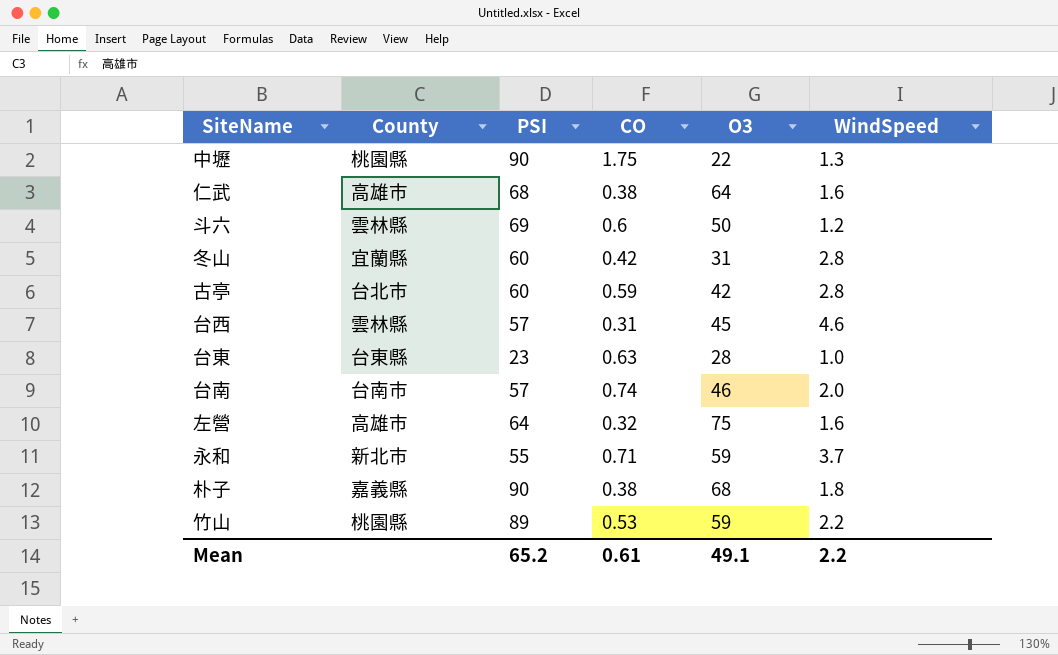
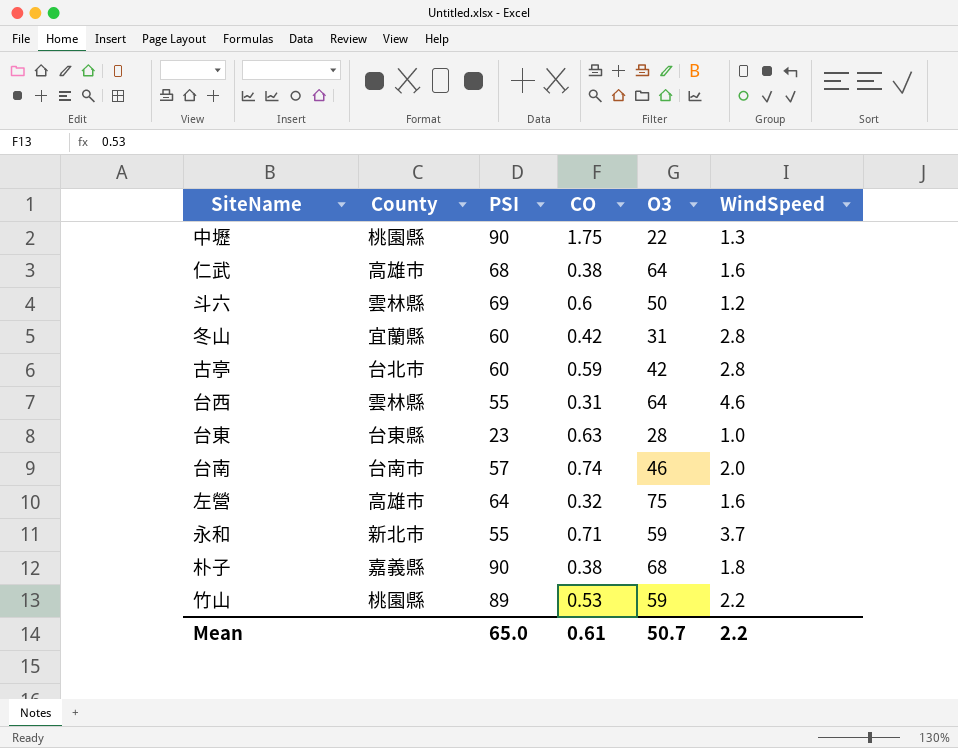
台西 | PSI: 57 -> 55
台西 | O3: 45 -> 64
Mean | PSI: 65.2 -> 65.0
Mean | O3: 49.1 -> 50.7

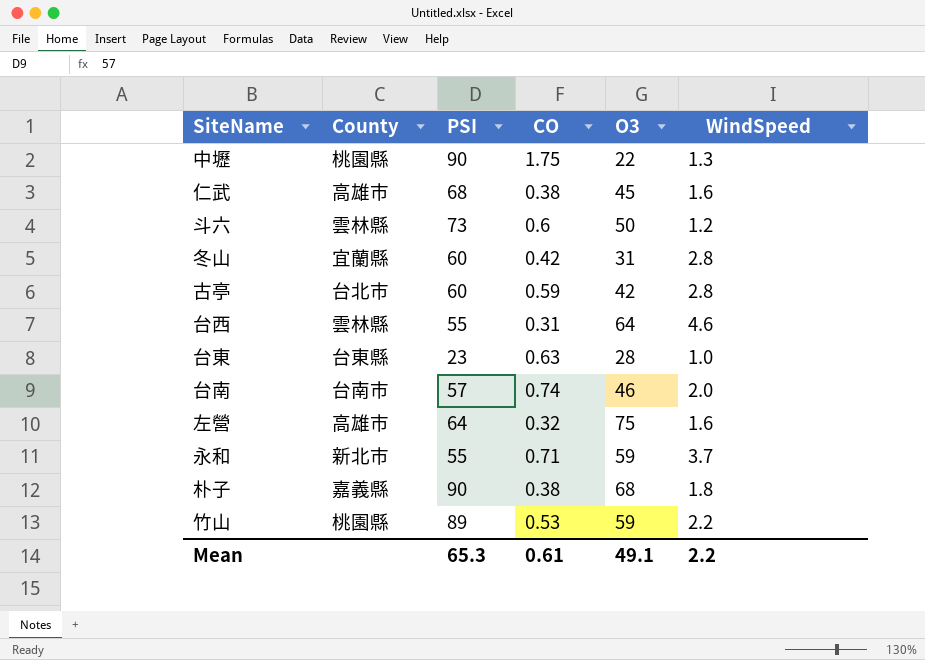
仁武 | O3: 64 -> 45
斗六 | PSI: 69 -> 73
Mean | PSI: 65.0 -> 65.3
Mean | O3: 50.7 -> 49.1

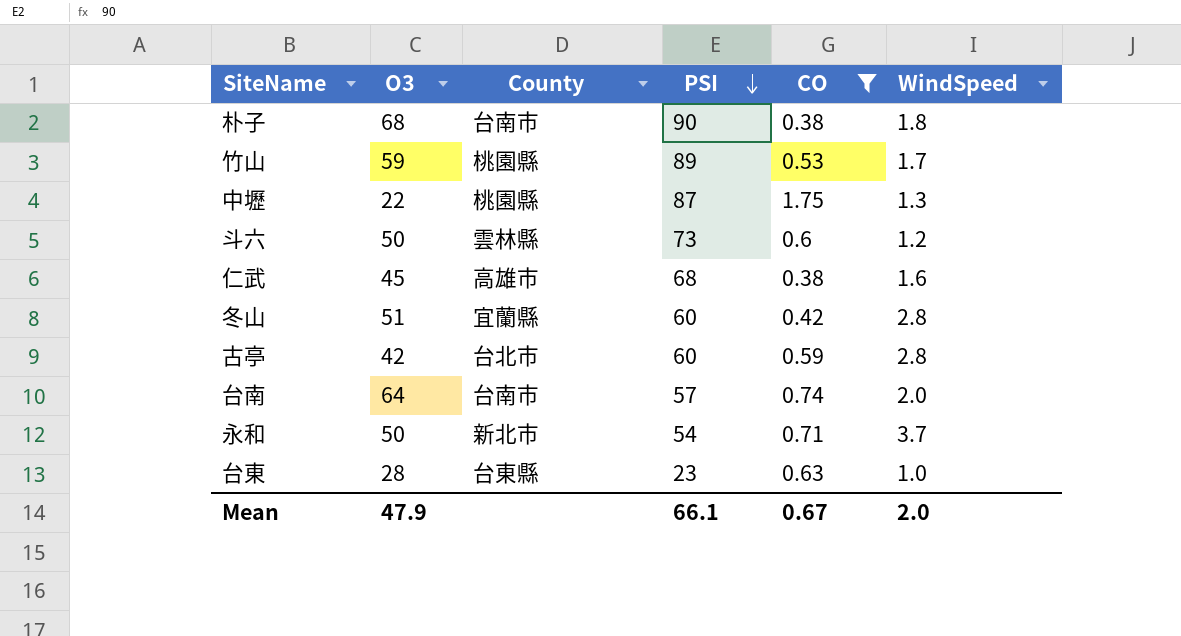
filter: none -> CO >= 0.38
row order: none -> PSI descending
column O3 | position: 5 -> 2
朴子 | County: 嘉義縣 -> 台南市
竹山 | WindSpeed: 2.2 -> 1.7
中壢 | PSI: 90 -> 87
冬山 | O3: 31 -> 51
台南 | O3: 46 -> 64
永和 | O3: 59 -> 50
永和 | PSI: 55 -> 54
Mean | O3: 49.1 -> 47.9
Mean | PSI: 65.3 -> 66.1
Mean | CO: 0.61 -> 0.67
Mean | WindSpeed: 2.2 -> 2.0

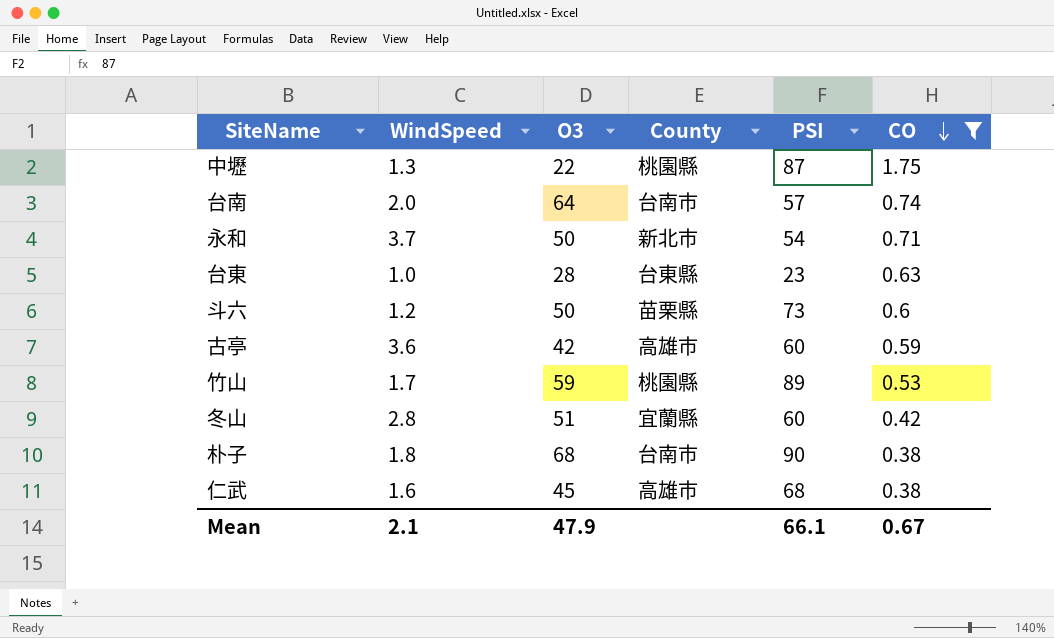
row order: PSI descending -> CO descending
column WindSpeed | position: 6 -> 2
斗六 | County: 雲林縣 -> 苗栗縣
古亭 | WindSpeed: 2.8 -> 3.6
古亭 | County: 台北市 -> 高雄市
Mean | WindSpeed: 2.0 -> 2.1

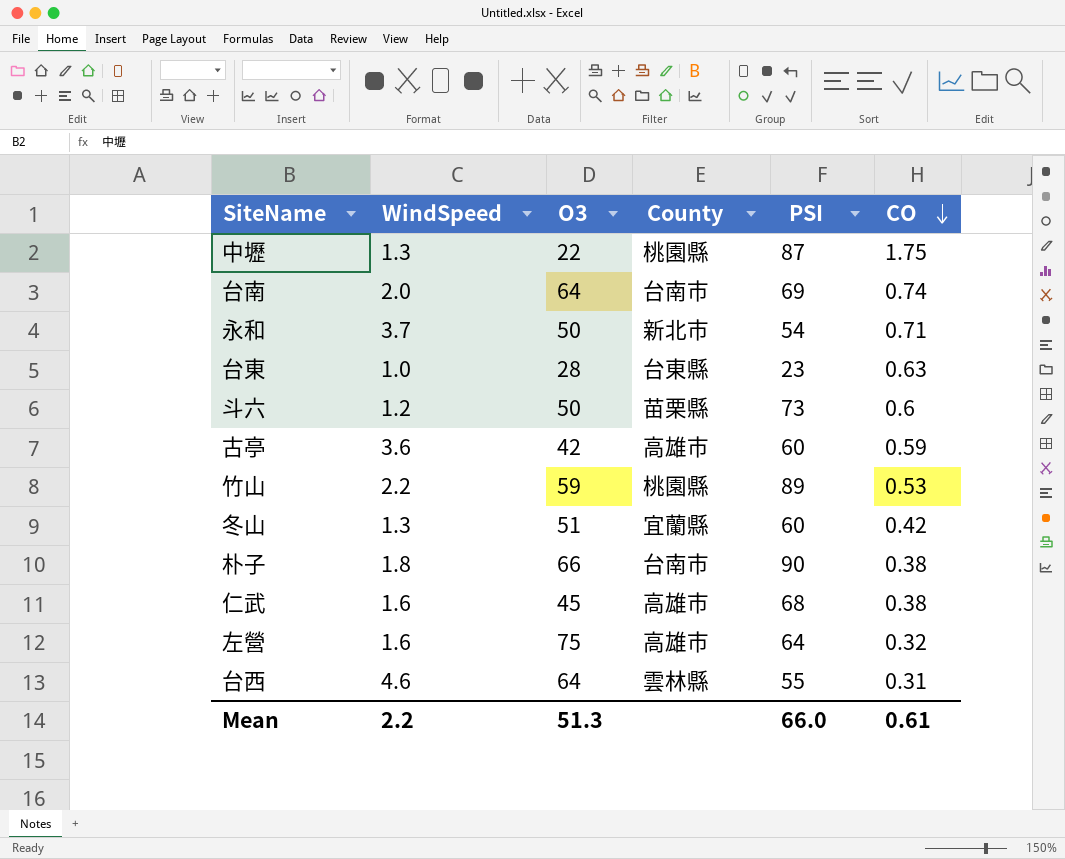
filter: CO >= 0.38 -> none
台南 | PSI: 57 -> 69
竹山 | WindSpeed: 1.7 -> 2.2
冬山 | WindSpeed: 2.8 -> 1.3
朴子 | O3: 68 -> 66
Mean | WindSpeed: 2.1 -> 2.2
Mean | O3: 47.9 -> 51.3
Mean | PSI: 66.1 -> 66.0
Mean | CO: 0.67 -> 0.61

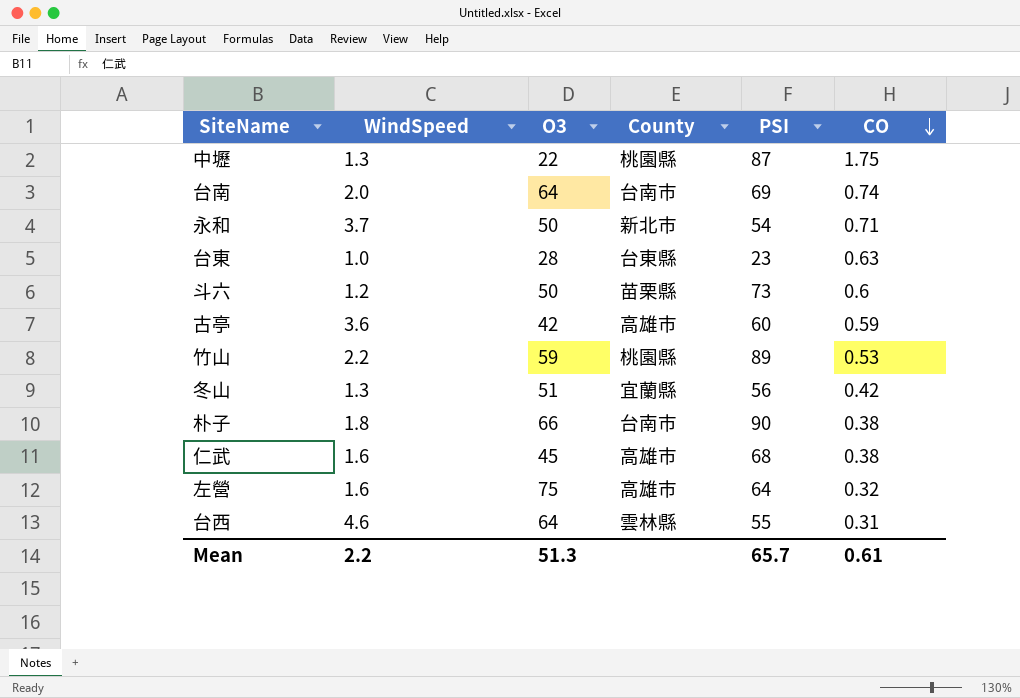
冬山 | PSI: 60 -> 56
Mean | PSI: 66.0 -> 65.7

